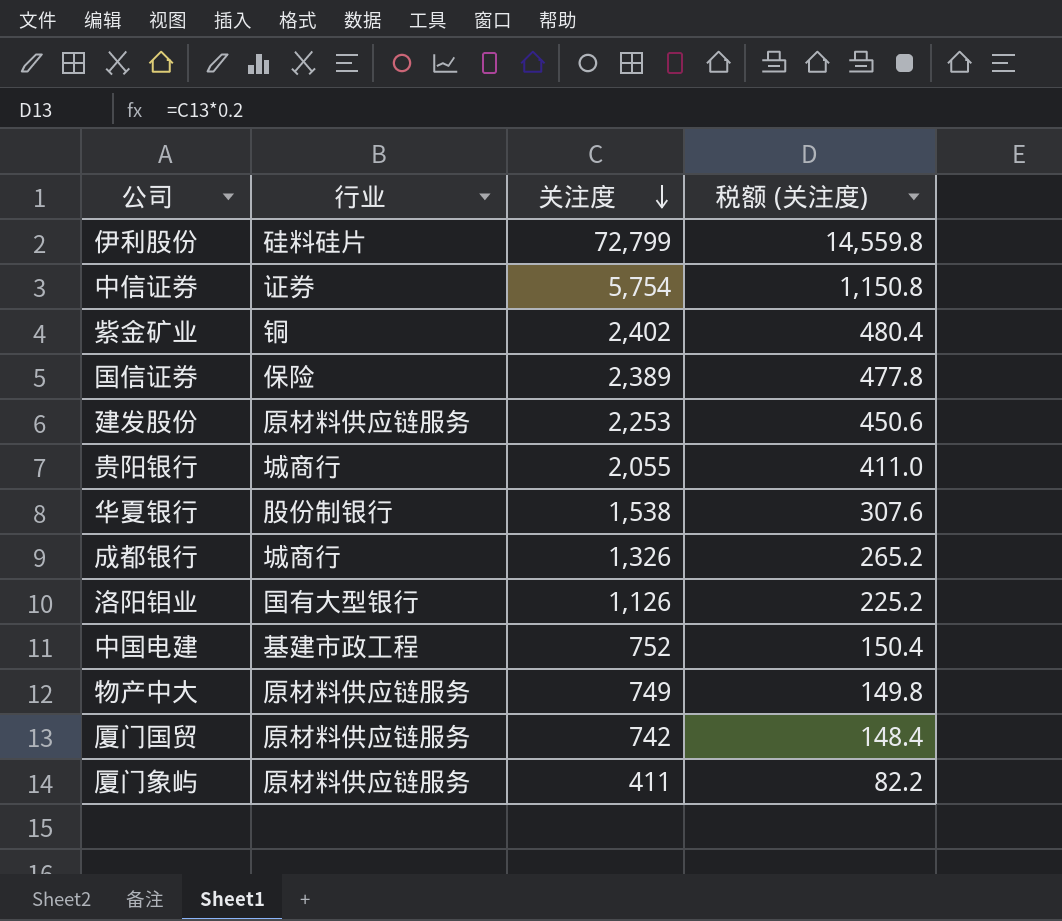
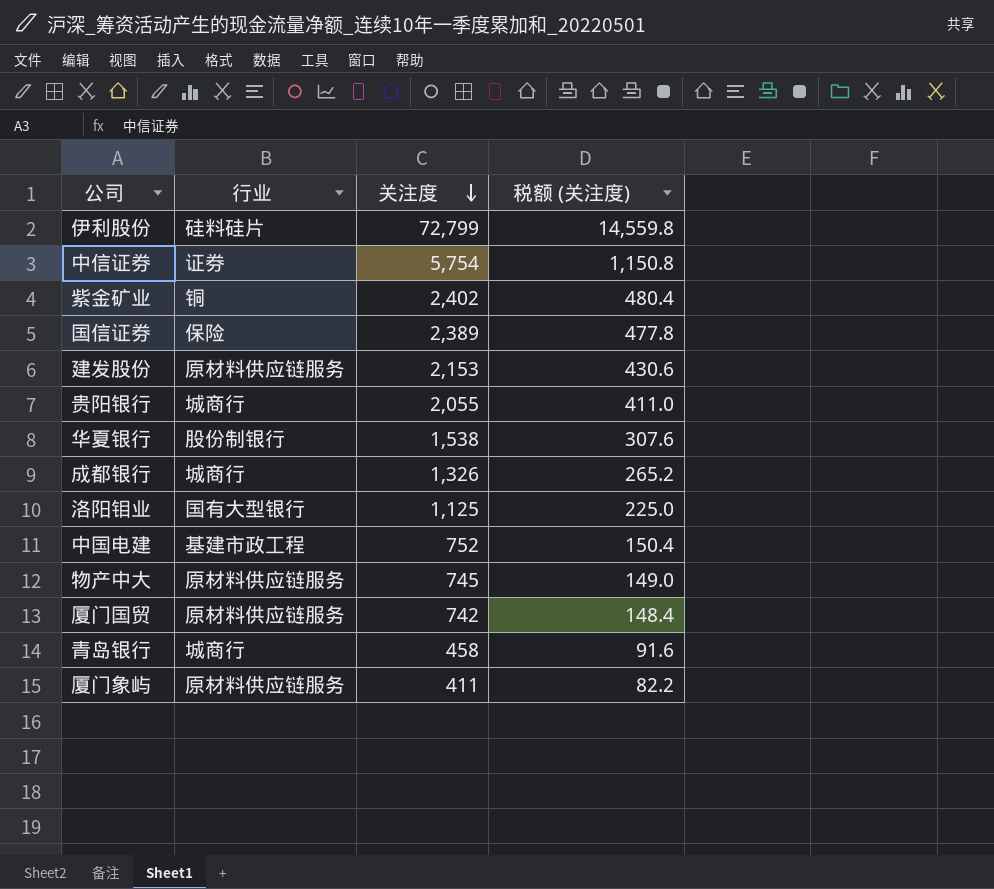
建发股份 | 关注度: 2,253 -> 2,153
建发股份 | 税额 (关注度): 450.6 -> 430.6
洛阳钼业 | 关注度: 1,126 -> 1,125
洛阳钼业 | 税额 (关注度): 225.2 -> 225.0
物产中大 | 关注度: 749 -> 745
物产中大 | 税额 (关注度): 149.8 -> 149.0
row 青岛银行: none -> 城商行 | 458 | 91.6

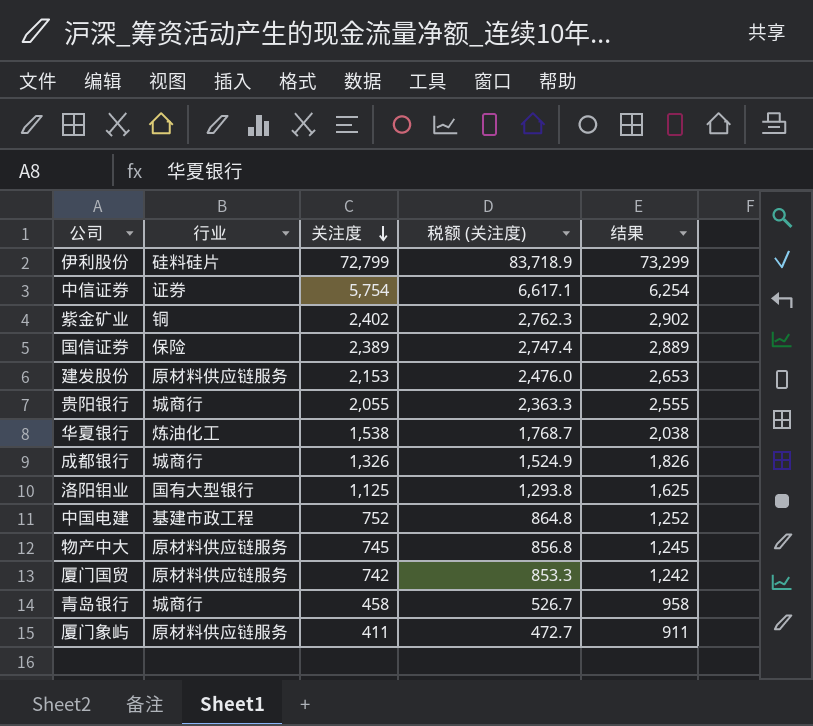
column 税额 (关注度) | formula: [关注度] * 0.2 -> [关注度] * 1.15
column 结果 | formula: none -> [关注度] + 500
华夏银行 | 行业: 股份制银行 -> 炼油化工

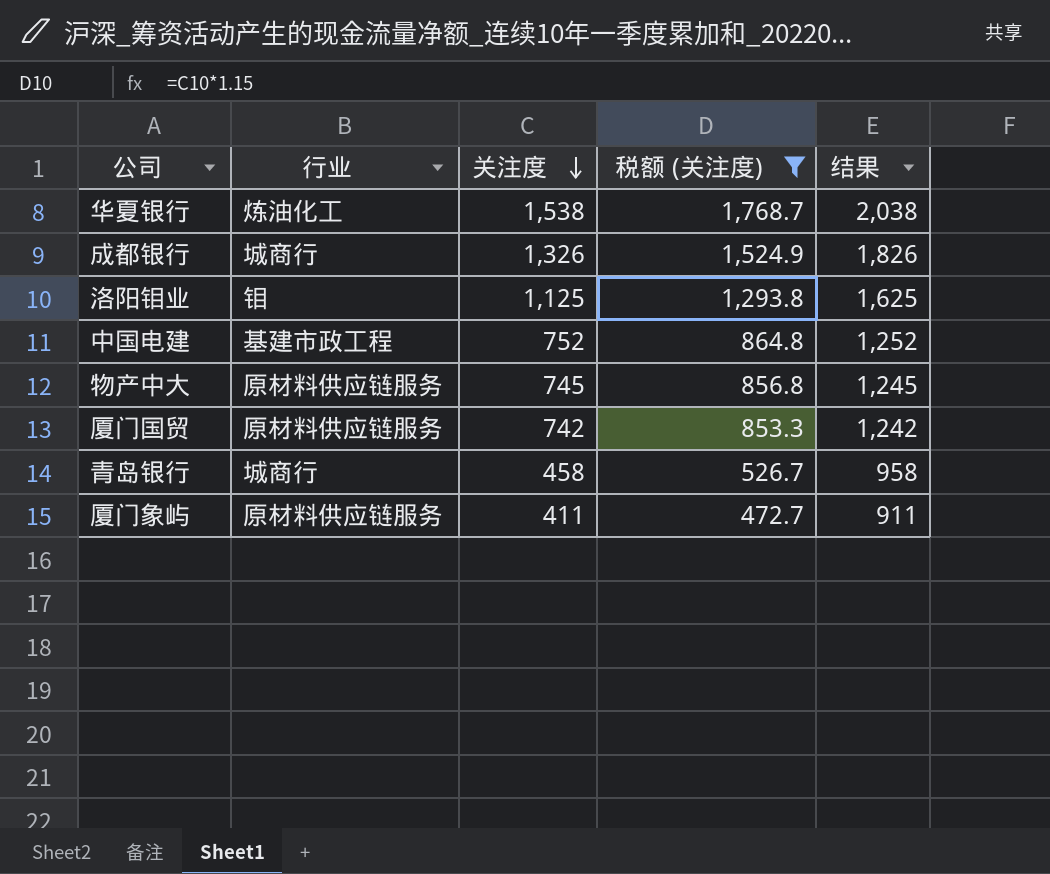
filter: none -> 税额 (关注度) <= 1,768.7
洛阳钼业 | 行业: 国有大型银行 -> 钼

